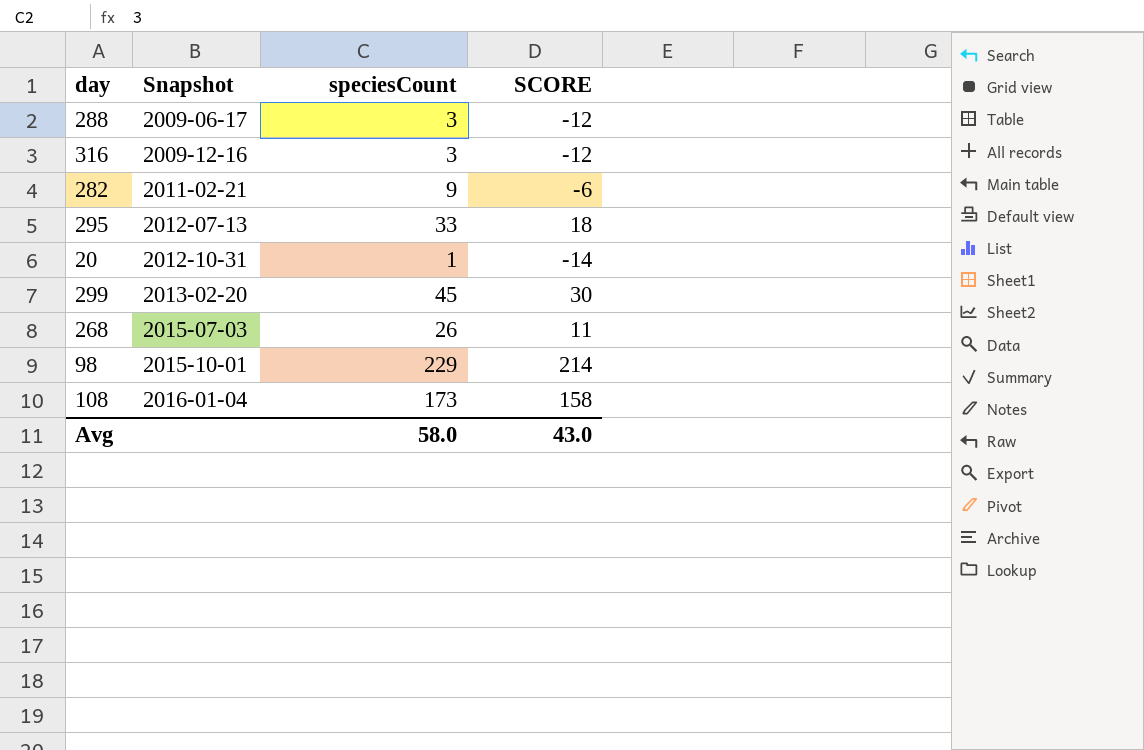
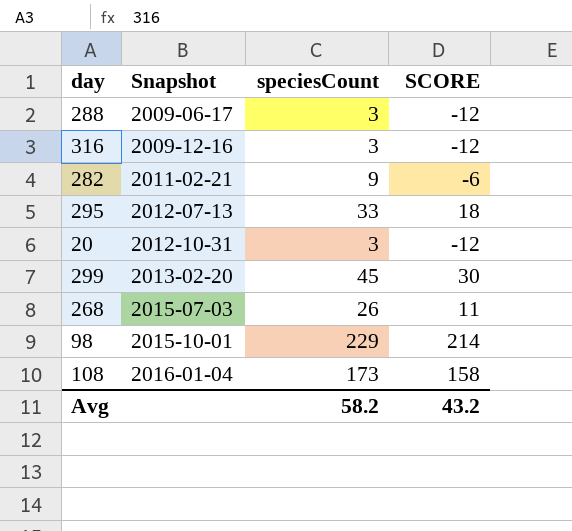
20 | speciesCount: 1 -> 3
20 | SCORE: -14 -> -12
Avg | speciesCount: 58.0 -> 58.2
Avg | SCORE: 43.0 -> 43.2

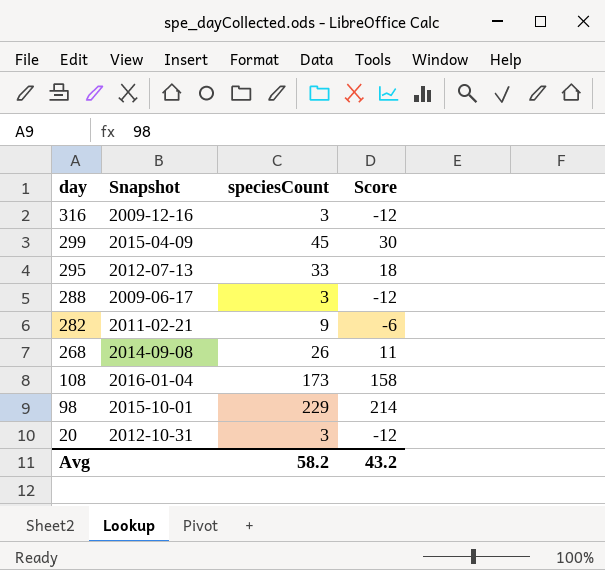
row order: Snapshot ascending -> day descending
column name: SCORE -> Score
299 | Snapshot: 2013-02-20 -> 2015-04-09
268 | Snapshot: 2015-07-03 -> 2014-09-08

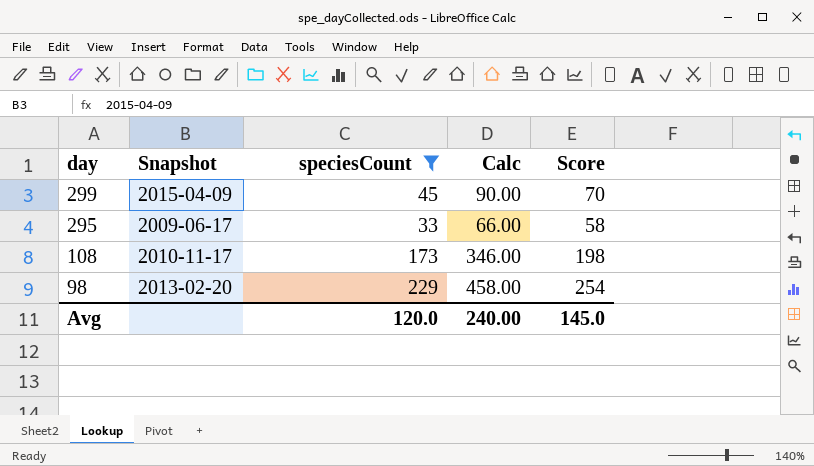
filter: none -> speciesCount >= 33
column Calc | formula: none -> [speciesCount] * 2
column Score | formula: [speciesCount] - 15 -> [speciesCount] + 25
295 | Snapshot: 2012-07-13 -> 2009-06-17
108 | Snapshot: 2016-01-04 -> 2010-11-17
98 | Snapshot: 2015-10-01 -> 2013-02-20
Avg | speciesCount: 58.2 -> 120.0
Avg | Score: 43.2 -> 145.0

